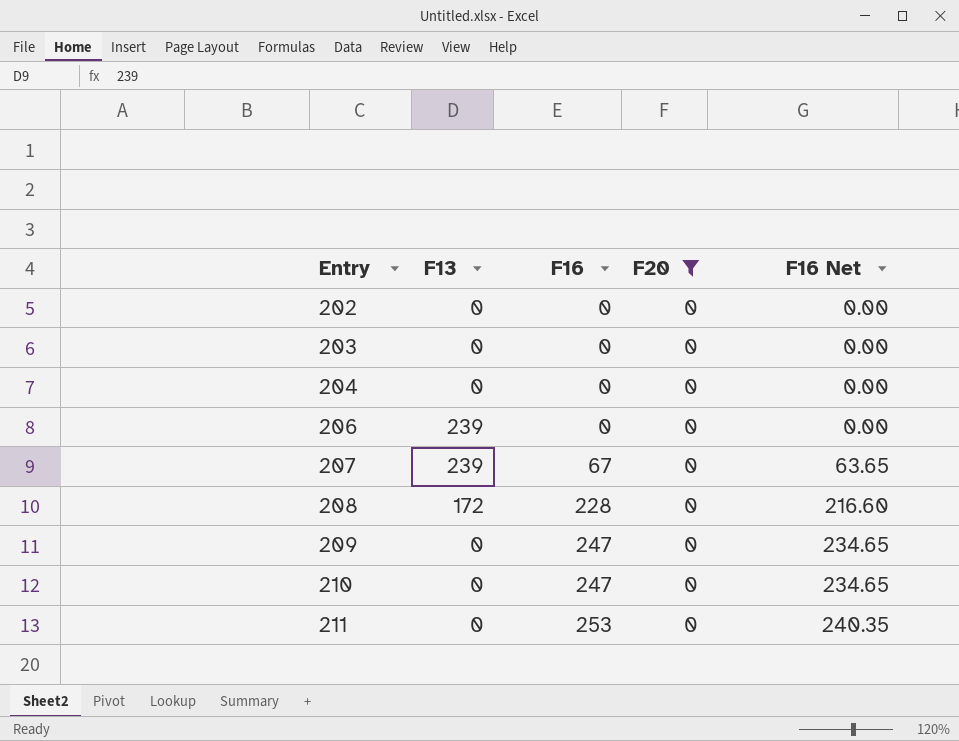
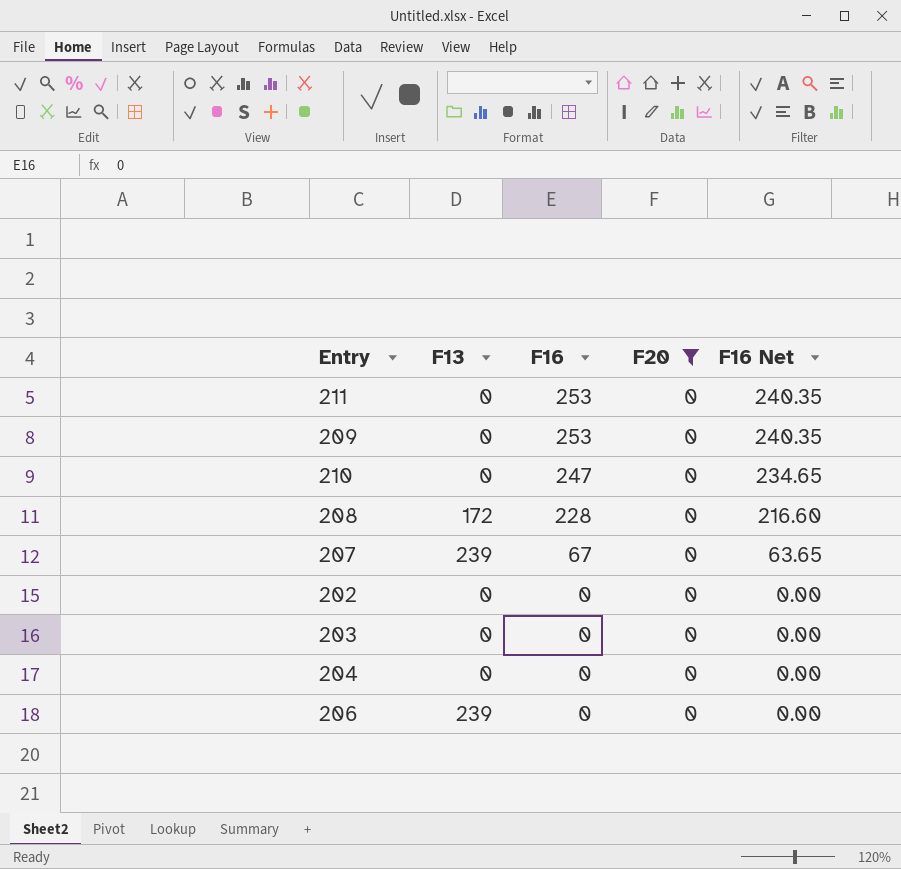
row order: Entry ascending -> F16 descending
209 | F16: 247 -> 253
209 | F16 Net: 234.65 -> 240.35

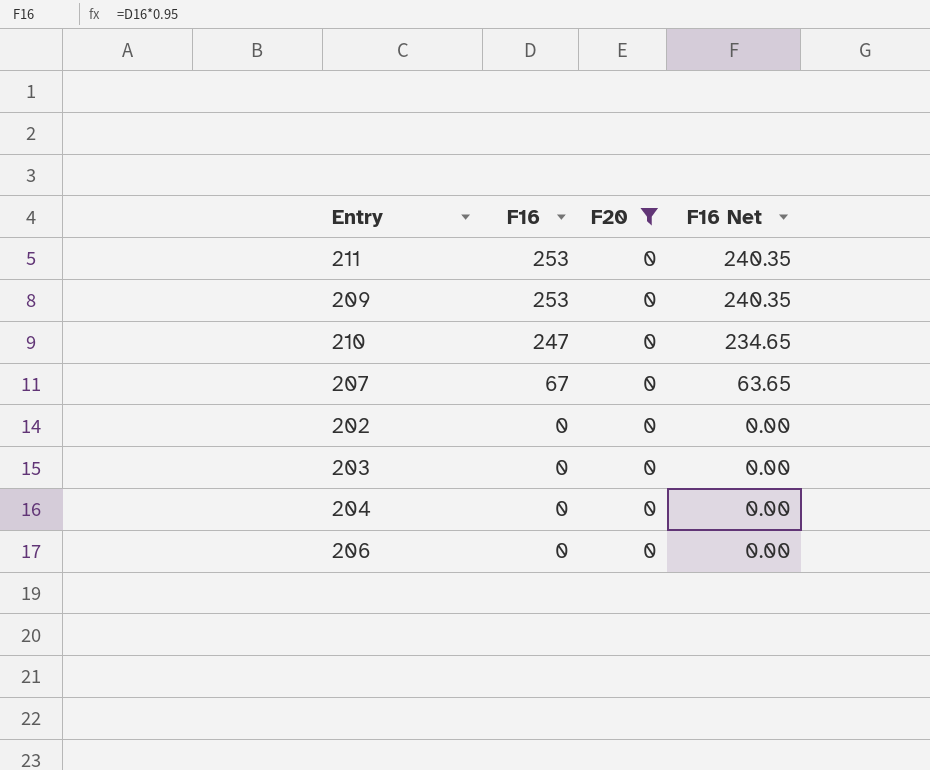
column F13 | position: 2 -> none
row 208: 172 | 228 | 0 | 216.60 -> none

